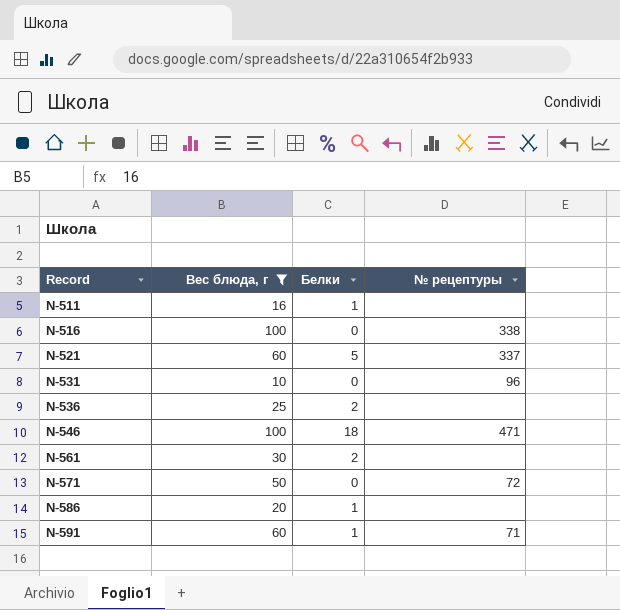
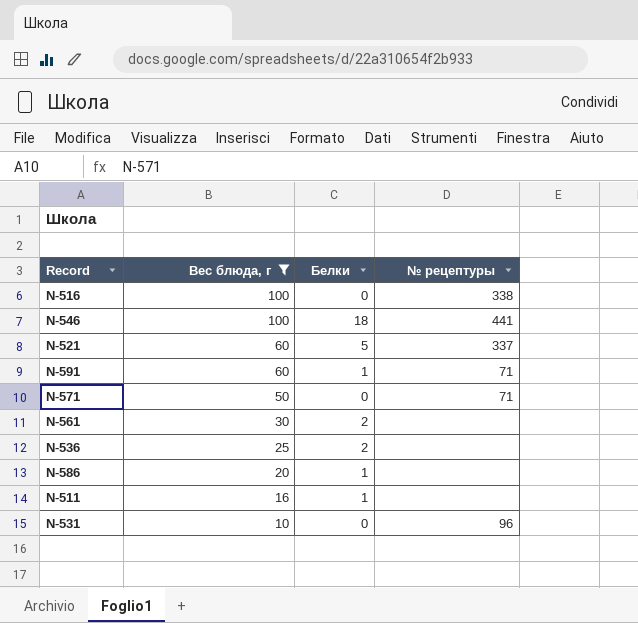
row order: Record ascending -> Вес блюда, г descending
N-546 | № рецептуры: 471 -> 441
N-571 | № рецептуры: 72 -> 71

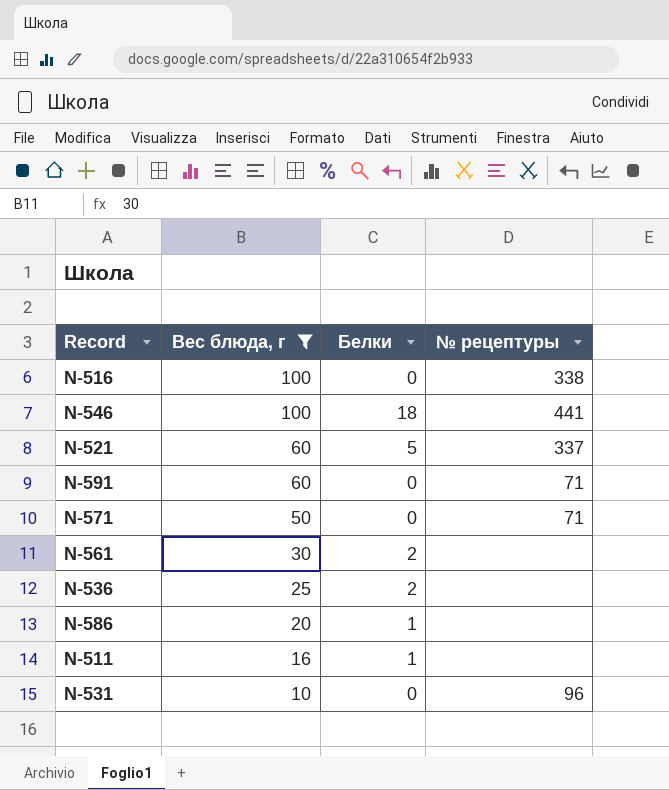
N-591 | Белки: 1 -> 0

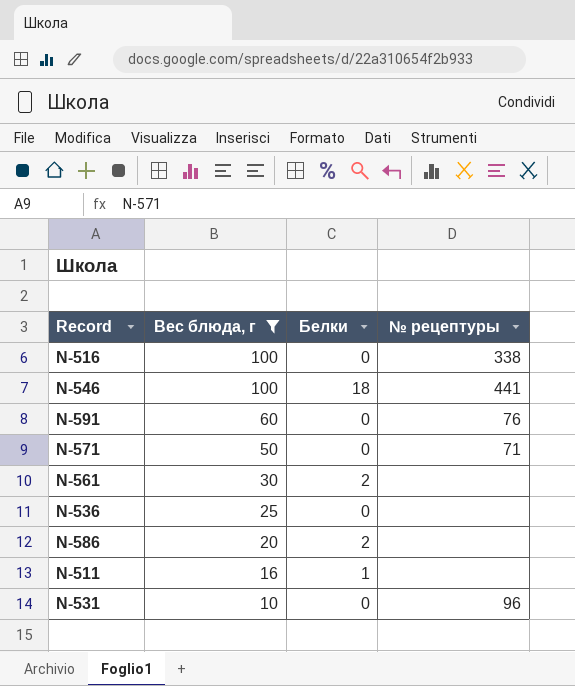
row N-521: 60 | 5 | 337 -> none
N-591 | № рецептуры: 71 -> 76
N-536 | Белки: 2 -> 0
N-586 | Белки: 1 -> 2

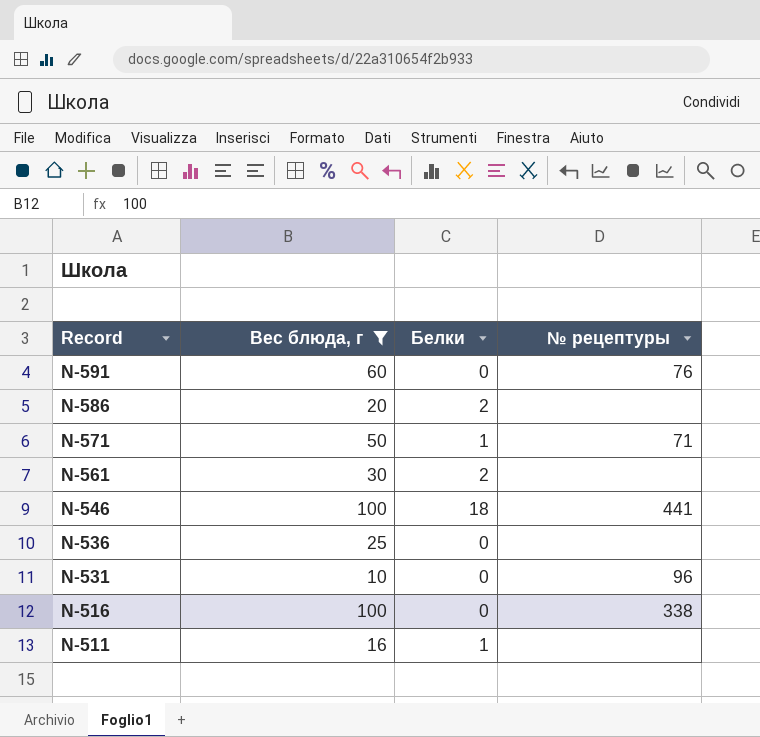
row order: Вес блюда, г descending -> Record descending
N-571 | Белки: 0 -> 1

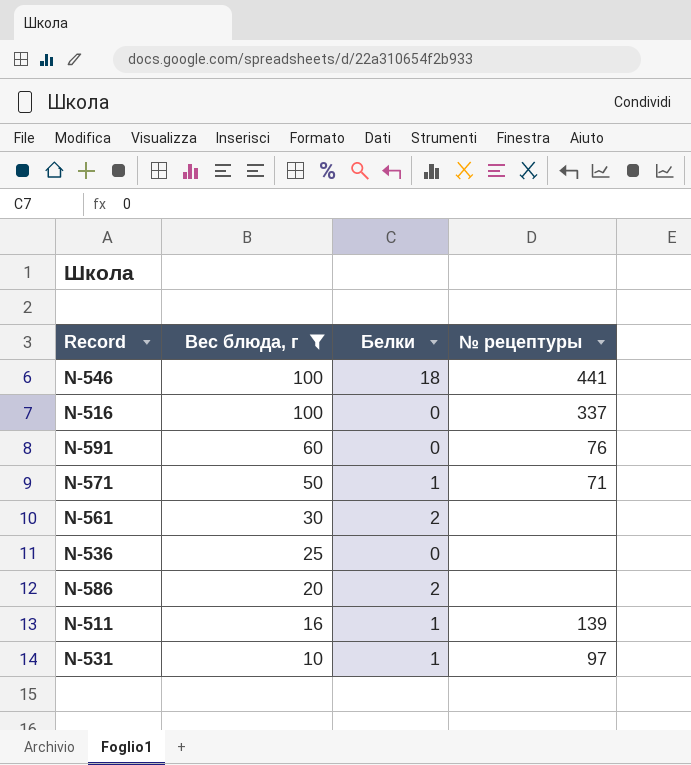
row order: Record descending -> Вес блюда, г descending
N-516 | № рецептуры: 338 -> 337
N-511 | № рецептуры: none -> 139
N-531 | Белки: 0 -> 1
N-531 | № рецептуры: 96 -> 97

